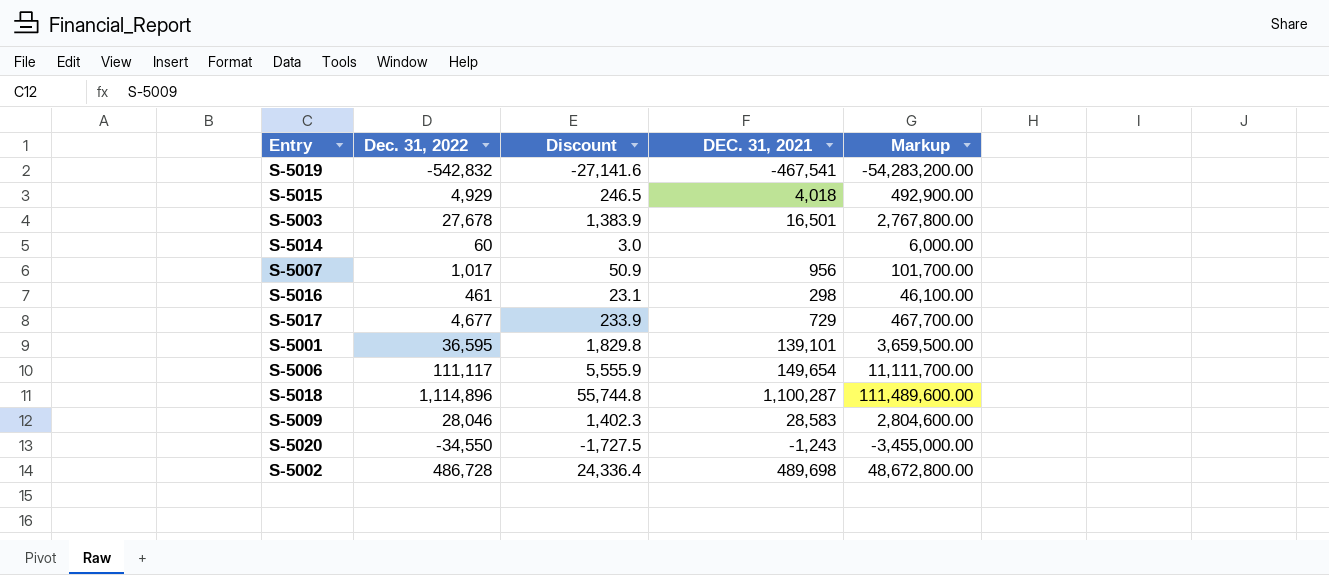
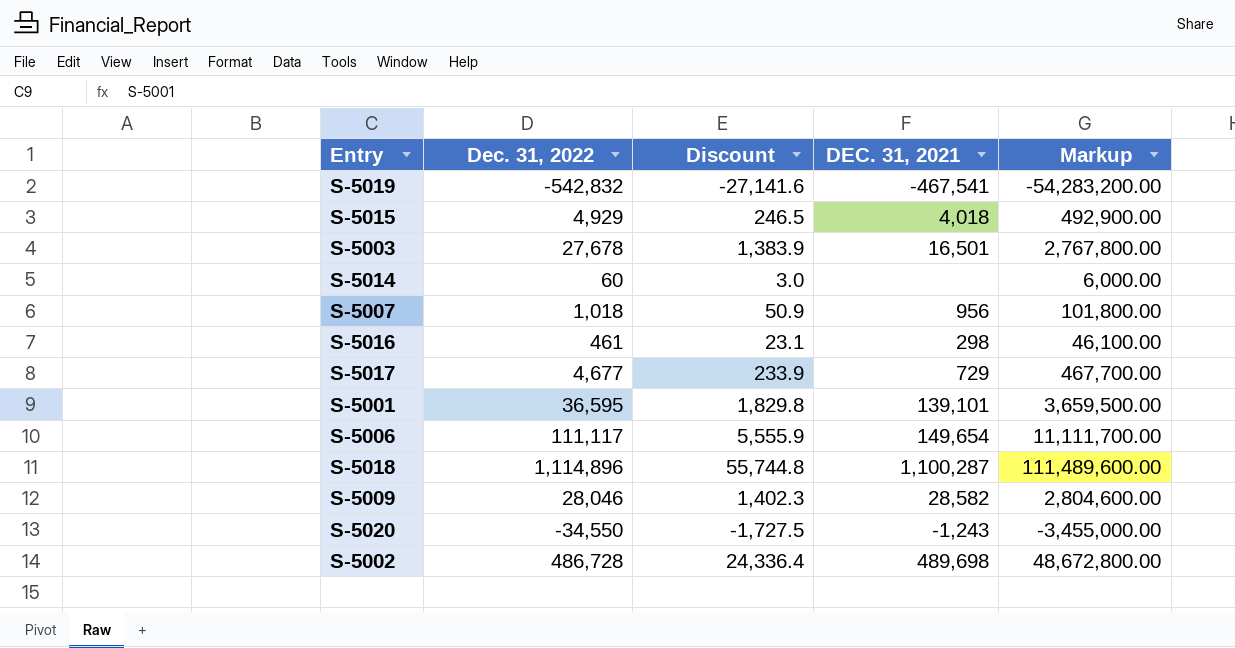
S-5007 | Dec. 31, 2022: 1,017 -> 1,018
S-5007 | Markup: 101,700.00 -> 101,800.00
S-5009 | DEC. 31, 2021: 28,583 -> 28,582

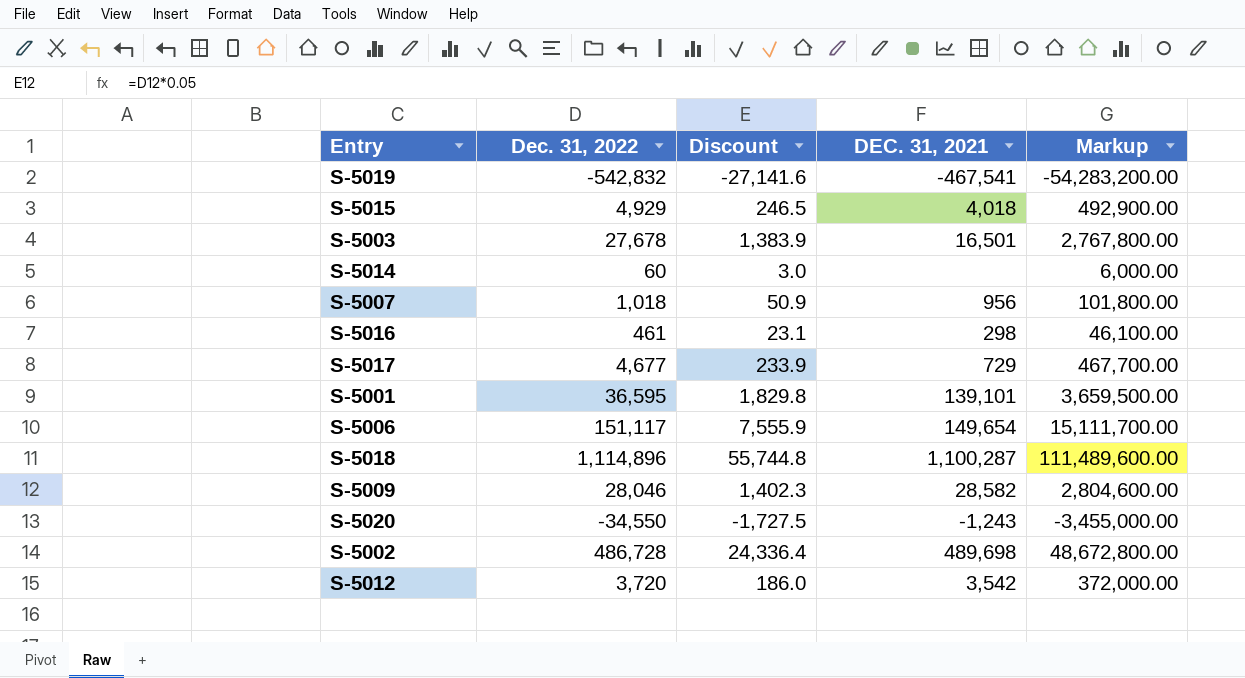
S-5006 | Dec. 31, 2022: 111,117 -> 151,117
S-5006 | Discount: 5,555.9 -> 7,555.9
S-5006 | Markup: 11,111,700.00 -> 15,111,700.00
row S-5012: none -> 3,720 | 186.0 | 3,542 | 372,000.00

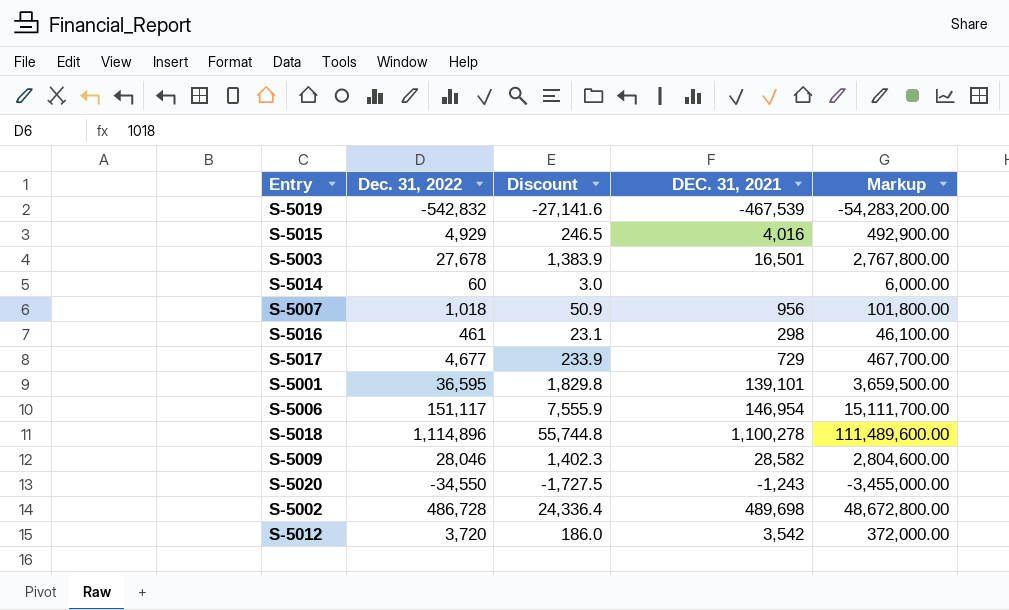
S-5019 | DEC. 31, 2021: -467,541 -> -467,539
S-5015 | DEC. 31, 2021: 4,018 -> 4,016
S-5006 | DEC. 31, 2021: 149,654 -> 146,954
S-5018 | DEC. 31, 2021: 1,100,287 -> 1,100,278

